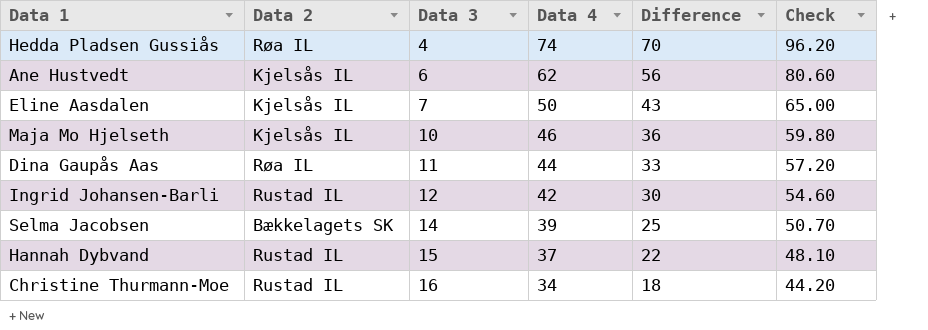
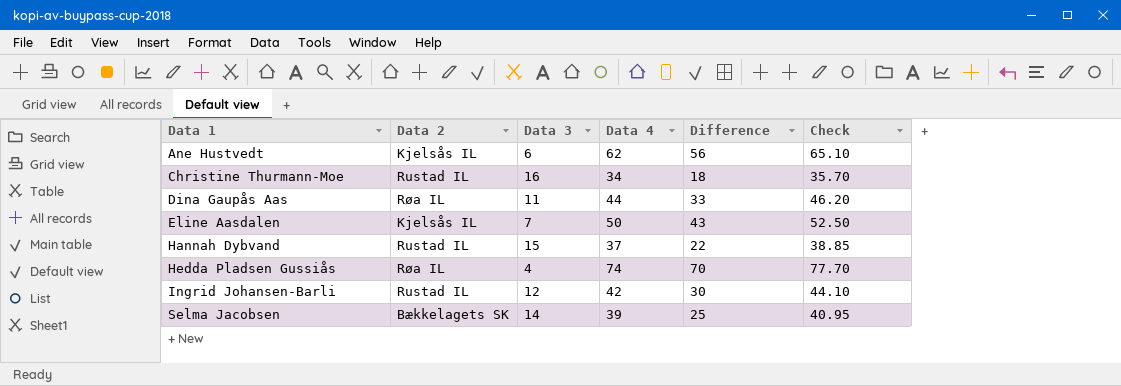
row order: Data 3 ascending -> Data 1 ascending
column Check | formula: [Data 4] * 1.3 -> [Data 4] * 1.05
row Maja Mo Hjelseth: Kjelsås IL | 10 | 46 | 36 | 59.80 -> none

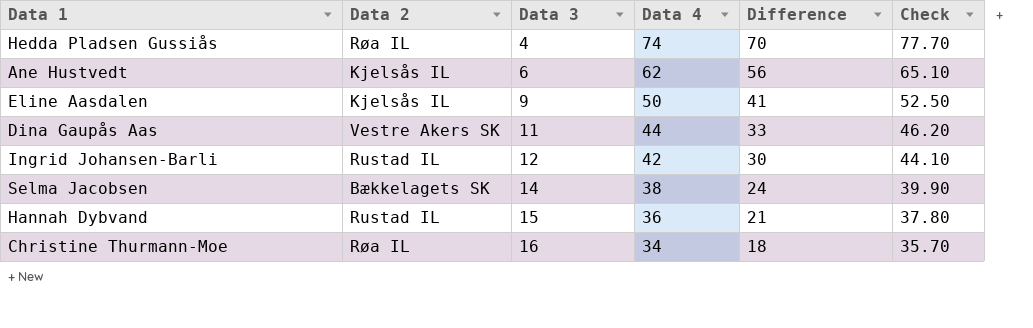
row order: Data 1 ascending -> Data 3 ascending
Eline Aasdalen | Data 3: 7 -> 9
Eline Aasdalen | Difference: 43 -> 41
Dina Gaupås Aas | Data 2: Røa IL -> Vestre Akers SK
Selma Jacobsen | Data 4: 39 -> 38
Selma Jacobsen | Difference: 25 -> 24
Selma Jacobsen | Check: 40.95 -> 39.90
Hannah Dybvand | Data 4: 37 -> 36
Hannah Dybvand | Difference: 22 -> 21
Hannah Dybvand | Check: 38.85 -> 37.80
Christine Thurmann-Moe | Data 2: Rustad IL -> Røa IL

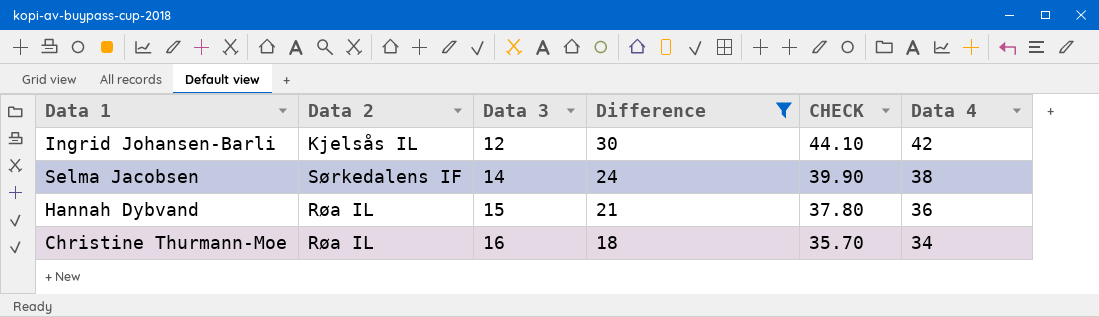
filter: none -> Difference <= 30
column name: Check -> CHECK
column Data 4 | position: 4 -> 6
Ingrid Johansen-Barli | Data 2: Rustad IL -> Kjelsås IL
Selma Jacobsen | Data 2: Bækkelagets SK -> Sørkedalens IF
Hannah Dybvand | Data 2: Rustad IL -> Røa IL

